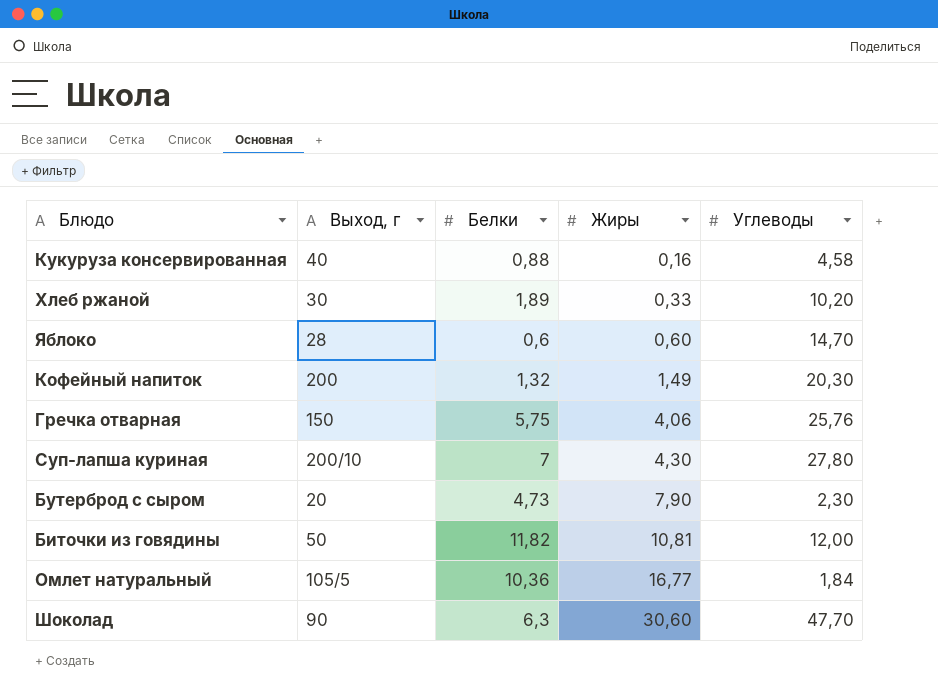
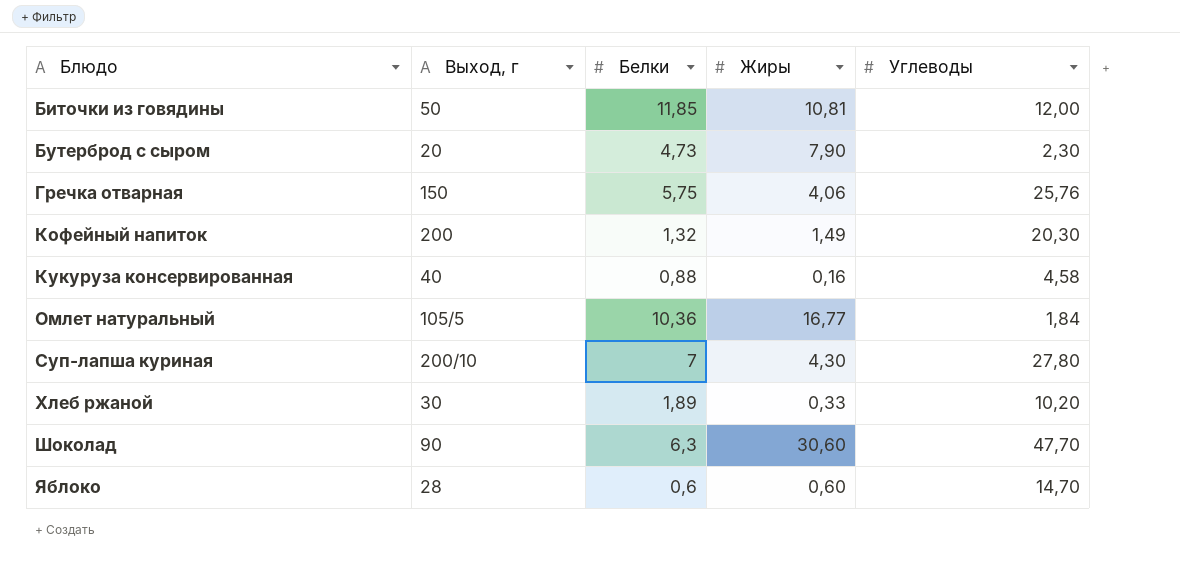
row order: Жиры ascending -> Блюдо ascending
Биточки из говядины | Белки: 11,82 -> 11,85

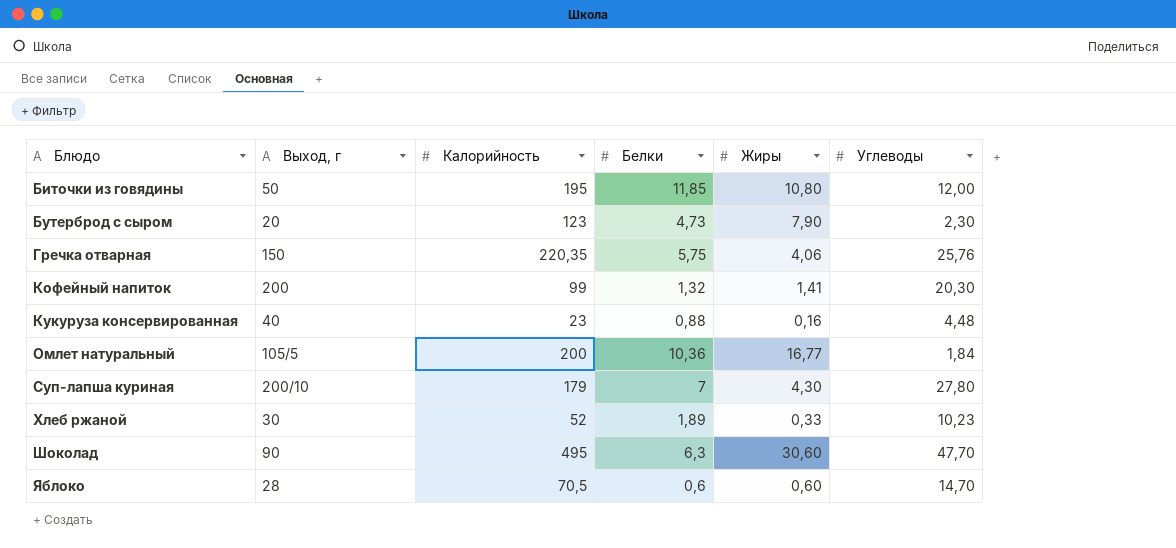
column Калорийность | position: none -> 3
Биточки из говядины | Жиры: 10,81 -> 10,80
Кофейный напиток | Жиры: 1,49 -> 1,41
Кукуруза консервированная | Углеводы: 4,58 -> 4,48
Хлеб ржаной | Углеводы: 10,20 -> 10,23

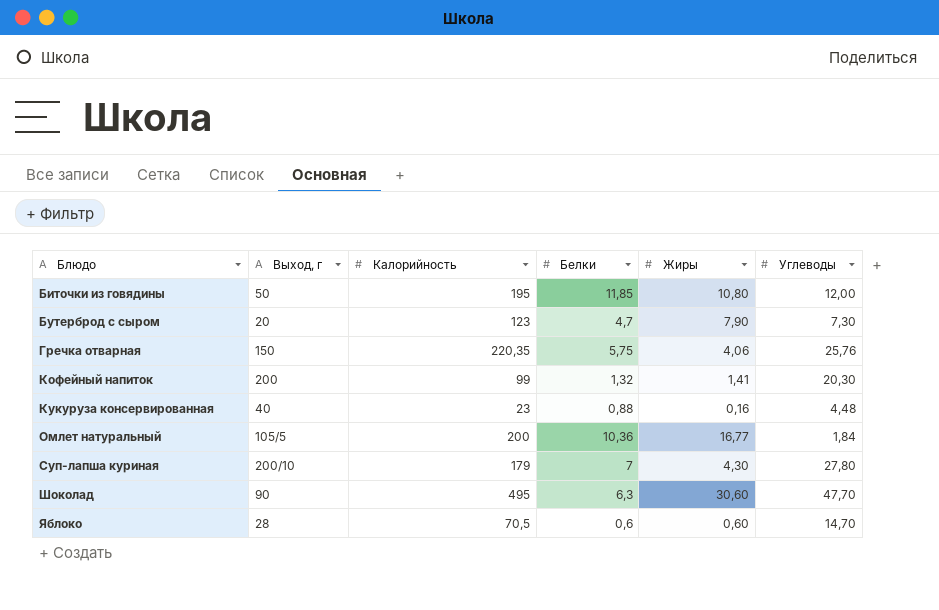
row Хлеб ржаной: 30 | 52 | 1,89 | 0,33 | 10,23 -> none
Бутерброд с сыром | Белки: 4,73 -> 4,7
Бутерброд с сыром | Углеводы: 2,30 -> 7,30

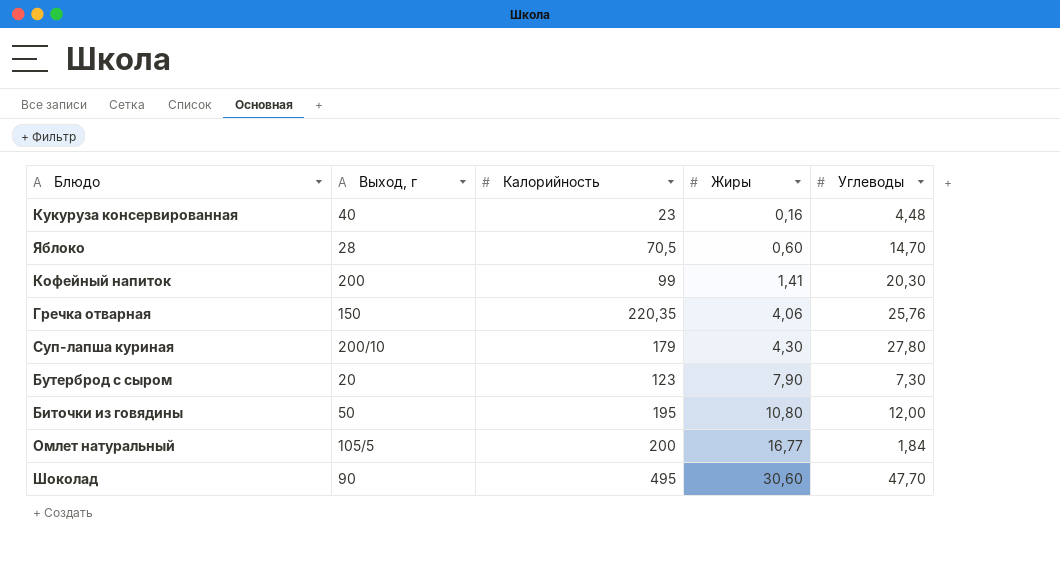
row order: Блюдо ascending -> Жиры ascending
column Белки | position: 4 -> none

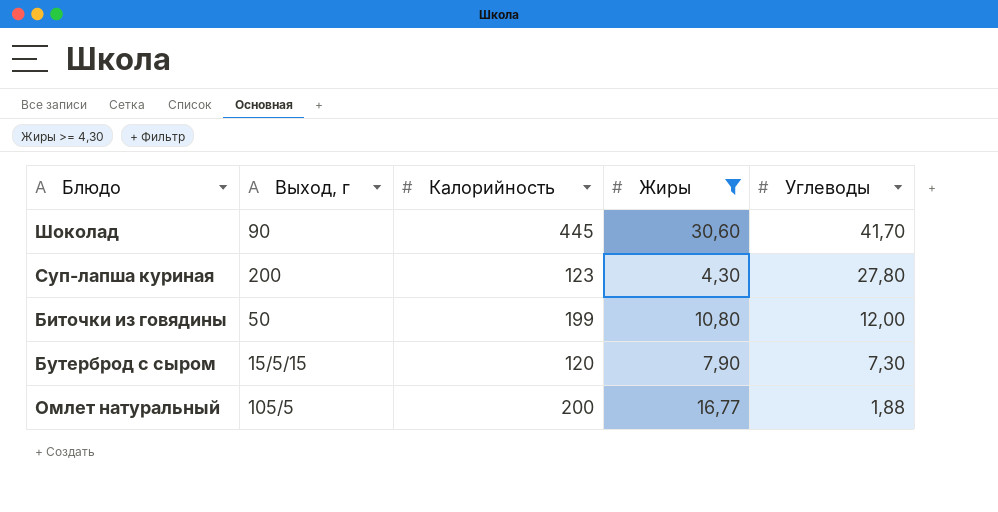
filter: none -> Жиры >= 4,30
row order: Жиры ascending -> Углеводы descending
Шоколад | Калорийность: 495 -> 445
Шоколад | Углеводы: 47,70 -> 41,70
Суп-лапша куриная | Выход, г: 200/10 -> 200
Суп-лапша куриная | Калорийность: 179 -> 123
Биточки из говядины | Калорийность: 195 -> 199
Бутерброд с сыром | Выход, г: 20 -> 15/5/15
Бутерброд с сыром | Калорийность: 123 -> 120
Омлет натуральный | Углеводы: 1,84 -> 1,88

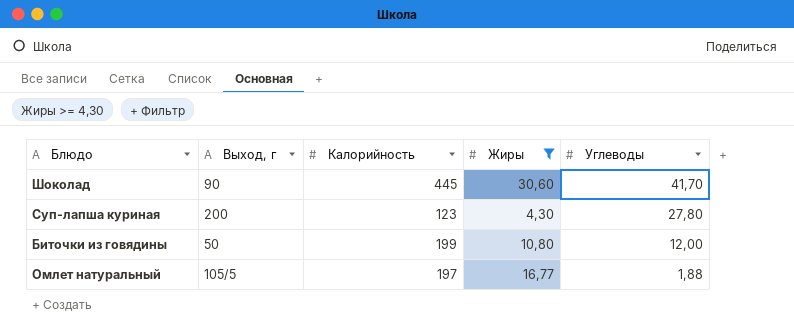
row Бутерброд с сыром: 15/5/15 | 120 | 7,90 | 7,30 -> none
Омлет натуральный | Калорийность: 200 -> 197

